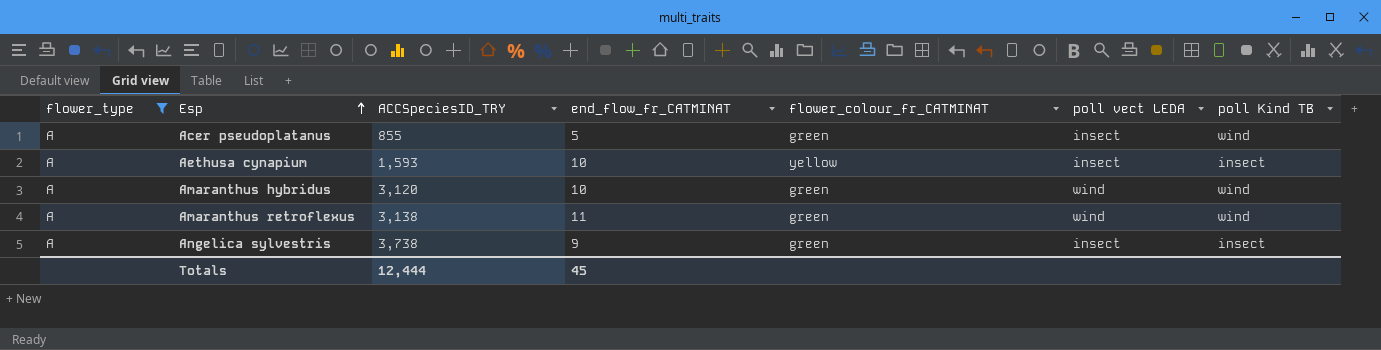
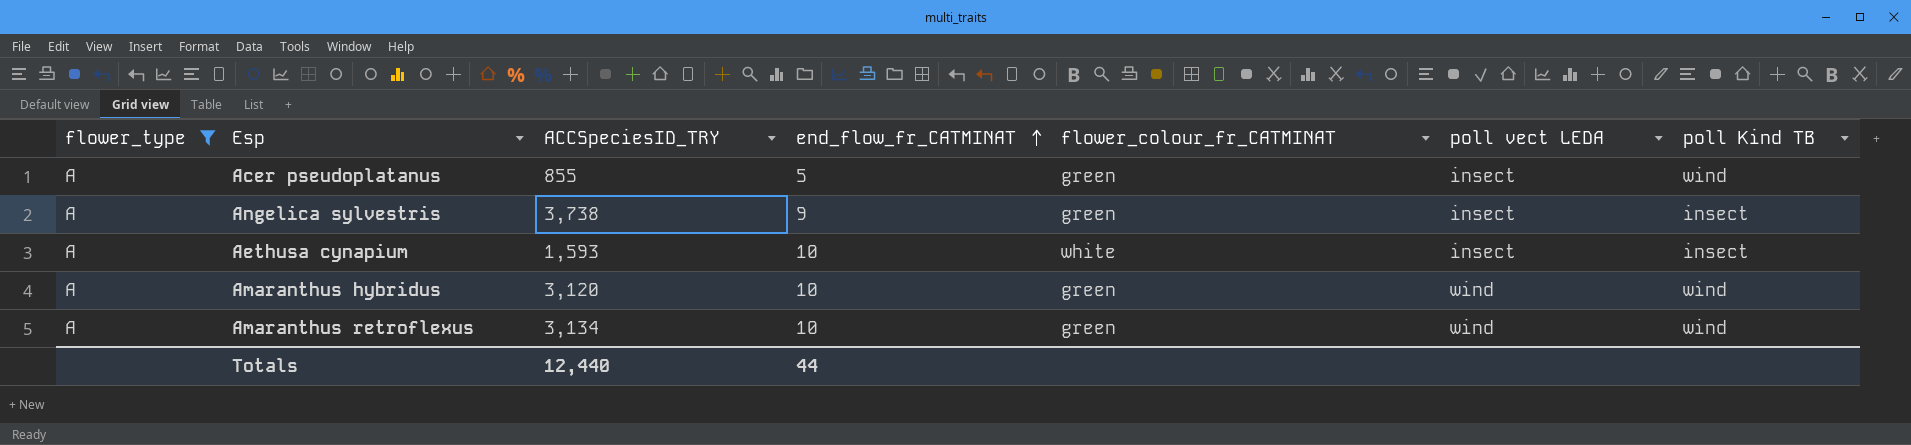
row order: Esp ascending -> end_flow_fr_CATMINAT ascending
Aethusa cynapium | flower_colour_fr_CATMINAT: yellow -> white
Amaranthus retroflexus | ACCSpeciesID_TRY: 3,138 -> 3,134
Amaranthus retroflexus | end_flow_fr_CATMINAT: 11 -> 10
Totals | ACCSpeciesID_TRY: 12,444 -> 12,440
Totals | end_flow_fr_CATMINAT: 45 -> 44

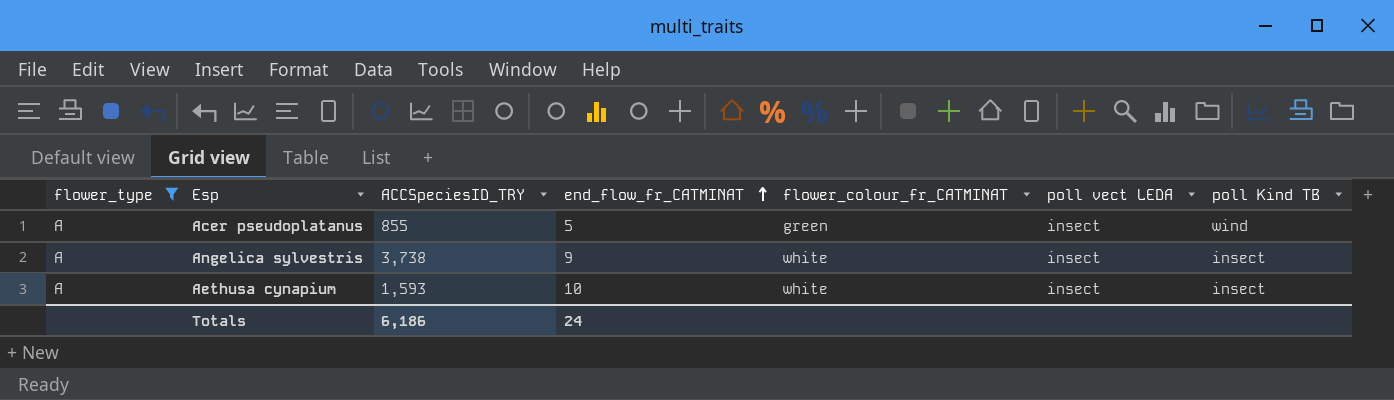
row Amaranthus hybridus: A | 3,120 | 10 | green | wind | wind -> none
row Amaranthus retroflexus: A | 3,134 | 10 | green | wind | wind -> none
Angelica sylvestris | flower_colour_fr_CATMINAT: green -> white
Totals | ACCSpeciesID_TRY: 12,440 -> 6,186
Totals | end_flow_fr_CATMINAT: 44 -> 24

